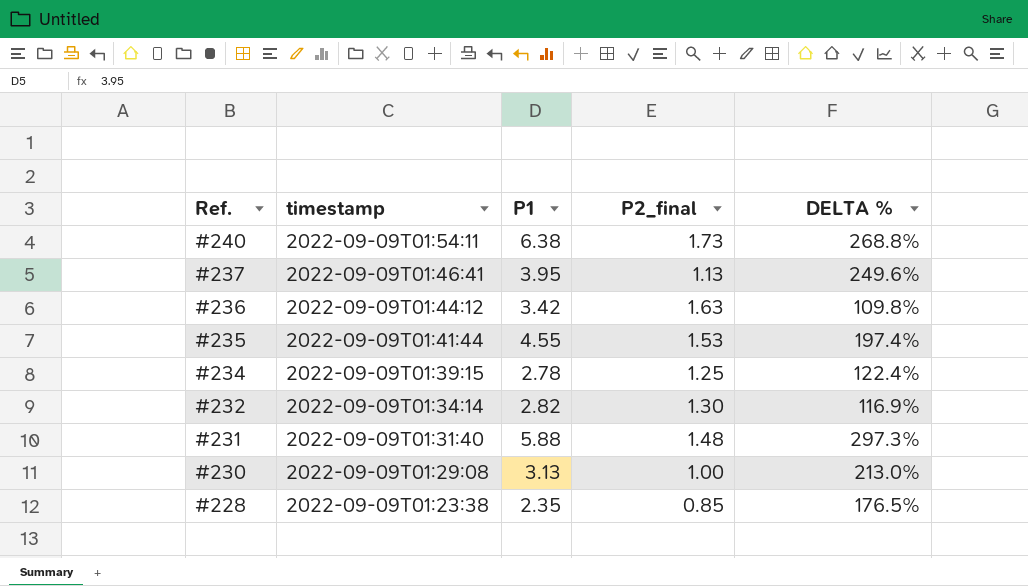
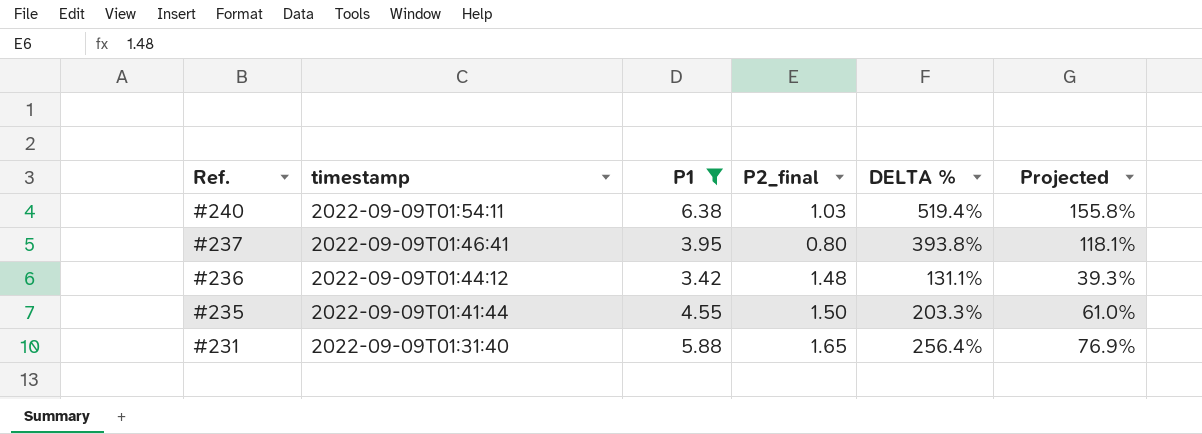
filter: none -> P1 >= 3.42
column Projected | formula: none -> [DELTA %] * 0.3
#240 | P2_final: 1.73 -> 1.03
#240 | DELTA %: 268.8% -> 519.4%
#237 | P2_final: 1.13 -> 0.80
#237 | DELTA %: 249.6% -> 393.8%
#236 | P2_final: 1.63 -> 1.48
#236 | DELTA %: 109.8% -> 131.1%
#235 | P2_final: 1.53 -> 1.50
#235 | DELTA %: 197.4% -> 203.3%
#231 | P2_final: 1.48 -> 1.65
#231 | DELTA %: 297.3% -> 256.4%

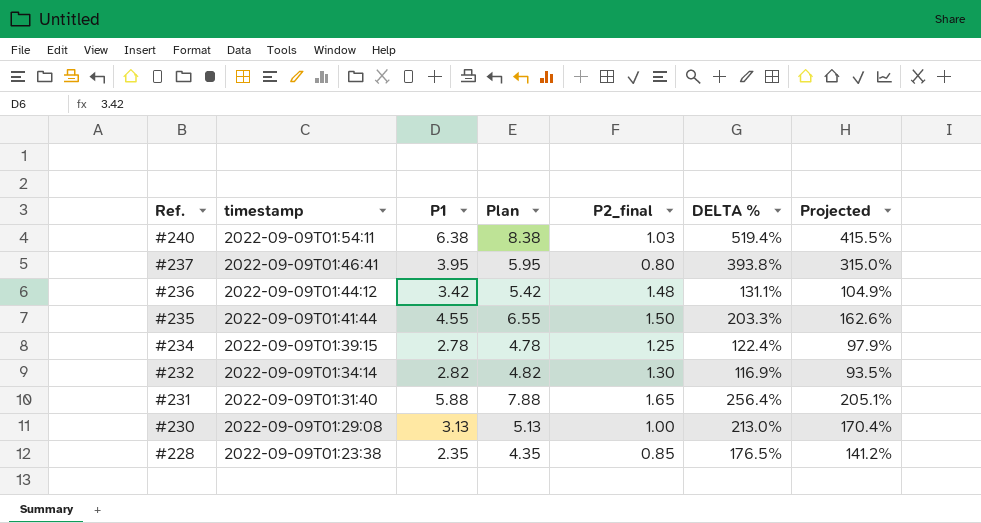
filter: P1 >= 3.42 -> none
column Plan | formula: none -> [P1] + 2
column Projected | formula: [DELTA %] * 0.3 -> [DELTA %] * 0.8

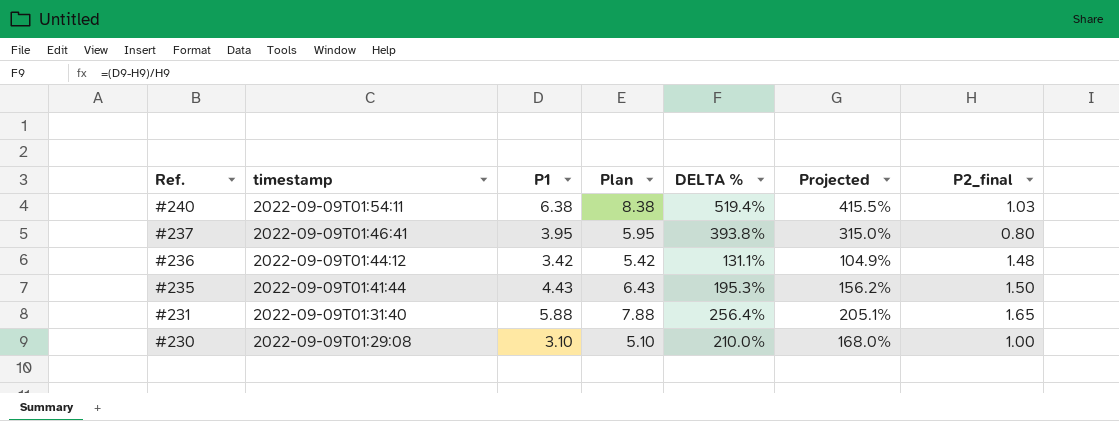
column P2_final | position: 5 -> 7
row #234: 2022-09-09T01:39:15 | 2.78 | 4.78 | 1.25 | 122.4% | 97.9% -> none
row #232: 2022-09-09T01:34:14 | 2.82 | 4.82 | 1.30 | 116.9% | 93.5% -> none
row #228: 2022-09-09T01:23:38 | 2.35 | 4.35 | 0.85 | 176.5% | 141.2% -> none
#235 | P1: 4.55 -> 4.43
#235 | Plan: 6.55 -> 6.43
#235 | DELTA %: 203.3% -> 195.3%
#235 | Projected: 162.6% -> 156.2%
#230 | P1: 3.13 -> 3.10
#230 | Plan: 5.13 -> 5.10
#230 | DELTA %: 213.0% -> 210.0%
#230 | Projected: 170.4% -> 168.0%

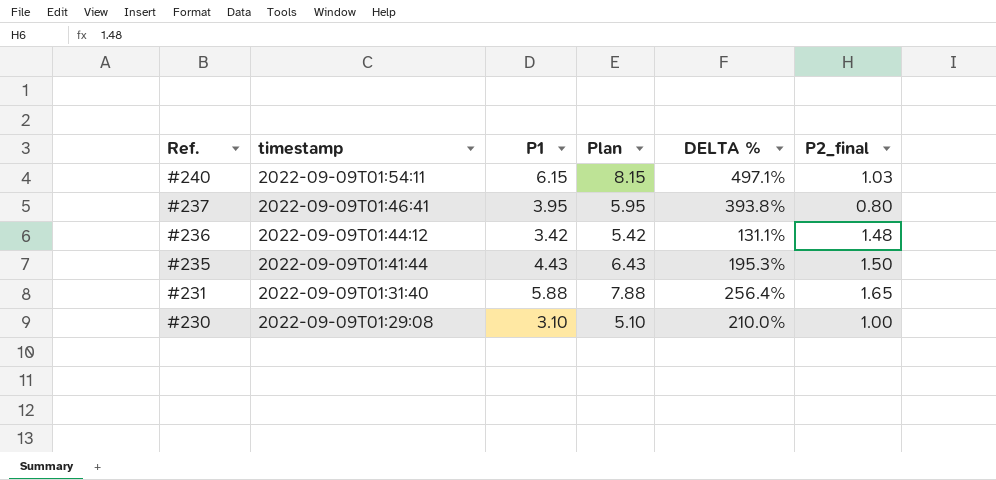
column Projected | formula: [DELTA %] * 0.8 -> none
#240 | P1: 6.38 -> 6.15
#240 | Plan: 8.38 -> 8.15
#240 | DELTA %: 519.4% -> 497.1%

